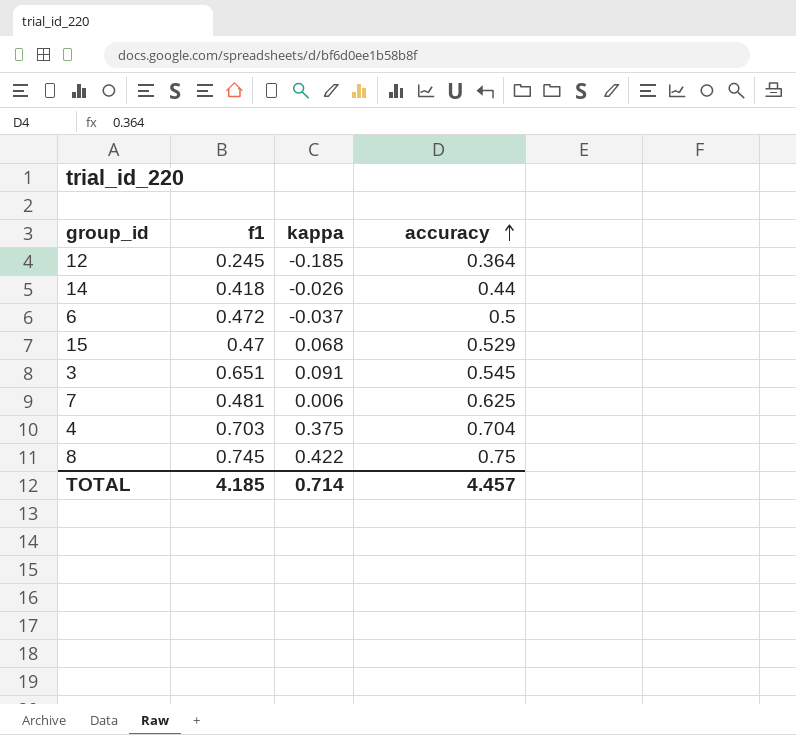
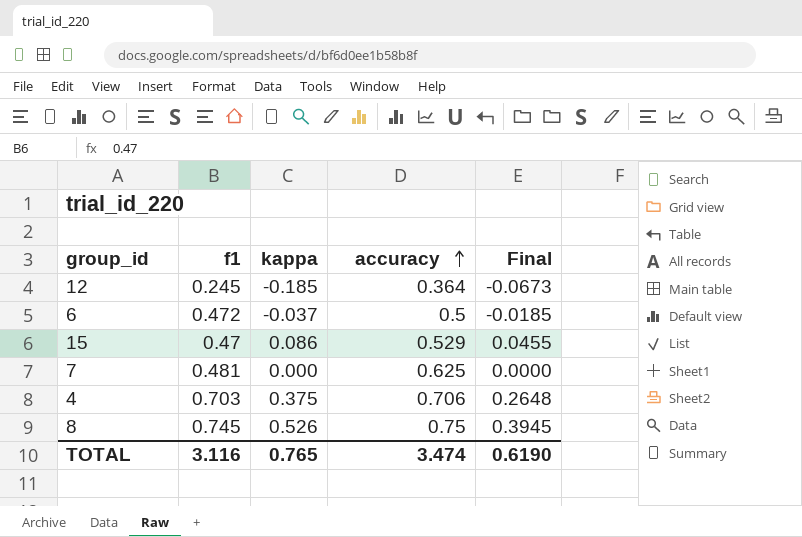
column Final | formula: none -> [kappa] * [accuracy]
row 14: 0.418 | -0.026 | 0.44 -> none
row 3: 0.651 | 0.091 | 0.545 -> none
15 | kappa: 0.068 -> 0.086
7 | kappa: 0.006 -> 0.000
4 | accuracy: 0.704 -> 0.706
8 | kappa: 0.422 -> 0.526
TOTAL | f1: 4.185 -> 3.116
TOTAL | kappa: 0.714 -> 0.765
TOTAL | accuracy: 4.457 -> 3.474

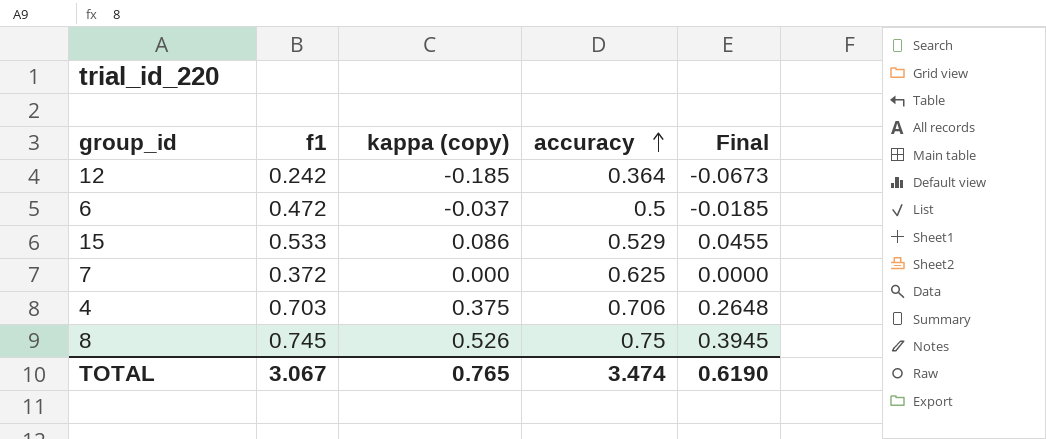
column name: kappa -> kappa (copy)
12 | f1: 0.245 -> 0.242
15 | f1: 0.47 -> 0.533
7 | f1: 0.481 -> 0.372
TOTAL | f1: 3.116 -> 3.067

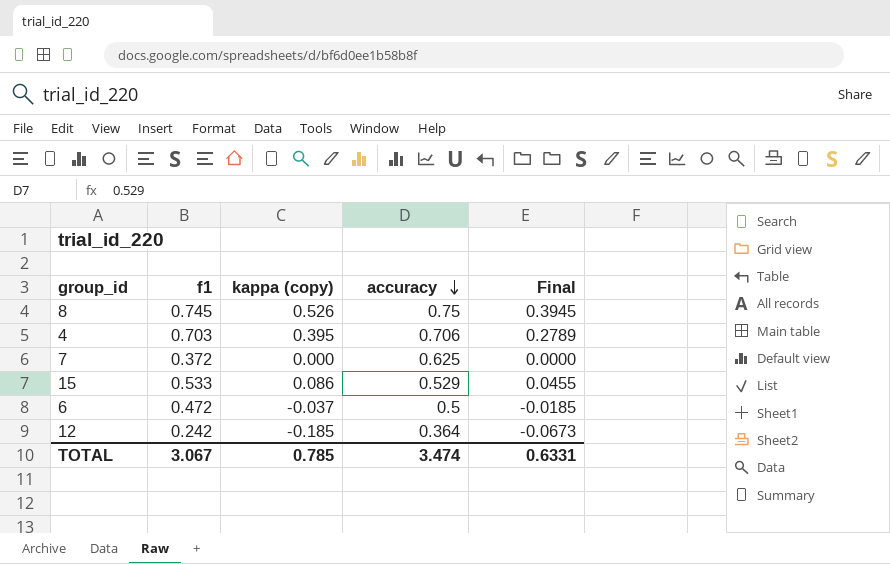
row order: accuracy ascending -> accuracy descending
4 | kappa (copy): 0.375 -> 0.395
4 | Final: 0.2648 -> 0.2789
TOTAL | kappa (copy): 0.765 -> 0.785
TOTAL | Final: 0.6190 -> 0.6331

